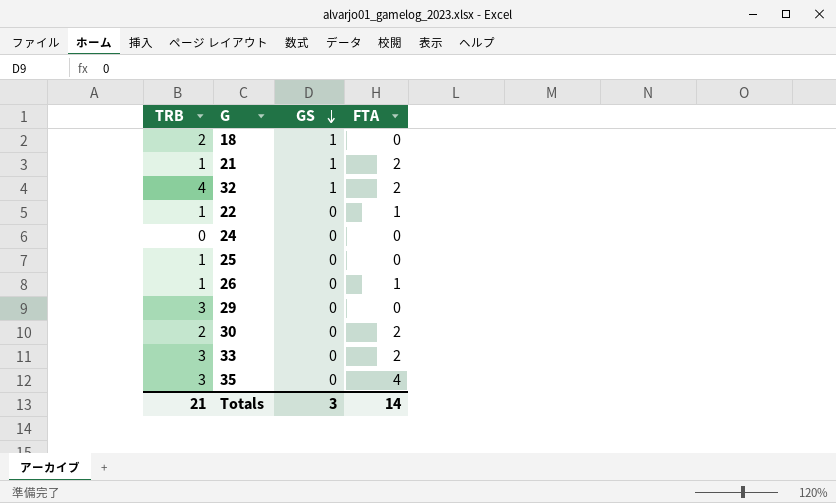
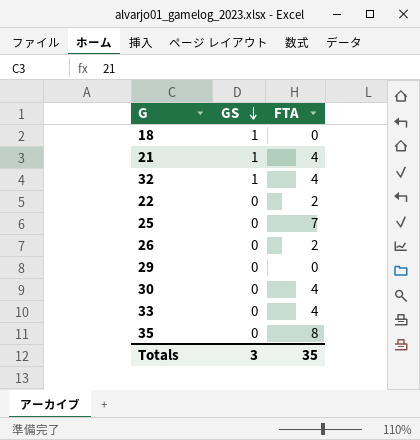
column TRB | position: 1 -> none
row 24: 0 | 0 | 0 -> none
21 | FTA: 2 -> 4
32 | FTA: 2 -> 4
22 | FTA: 1 -> 2
25 | FTA: 0 -> 7
26 | FTA: 1 -> 2
30 | FTA: 2 -> 4
33 | FTA: 2 -> 4
35 | FTA: 4 -> 8
Totals | FTA: 14 -> 35

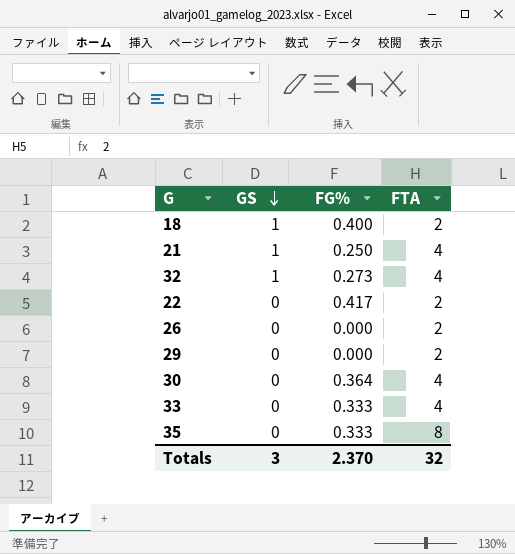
column FG% | position: none -> 3
row 25: 0 | 7 -> none
18 | FTA: 0 -> 2
29 | FTA: 0 -> 2
Totals | FTA: 35 -> 32

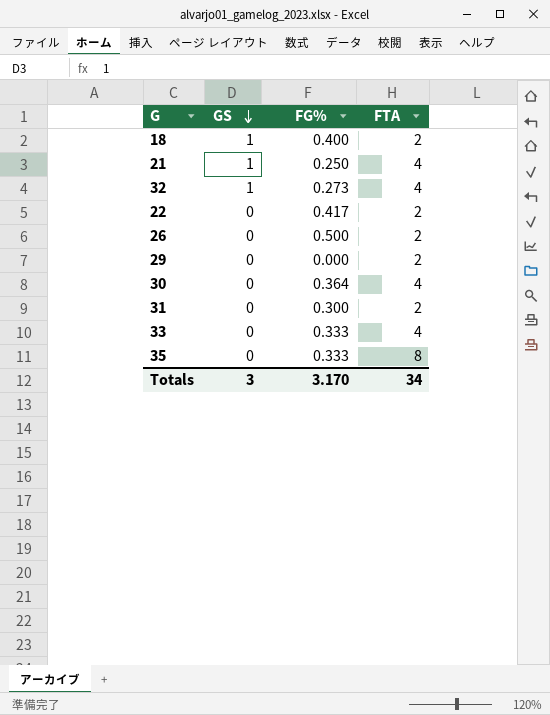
26 | FG%: 0.000 -> 0.500
row 31: none -> 0 | 0.300 | 2
Totals | FG%: 2.370 -> 3.170
Totals | FTA: 32 -> 34

